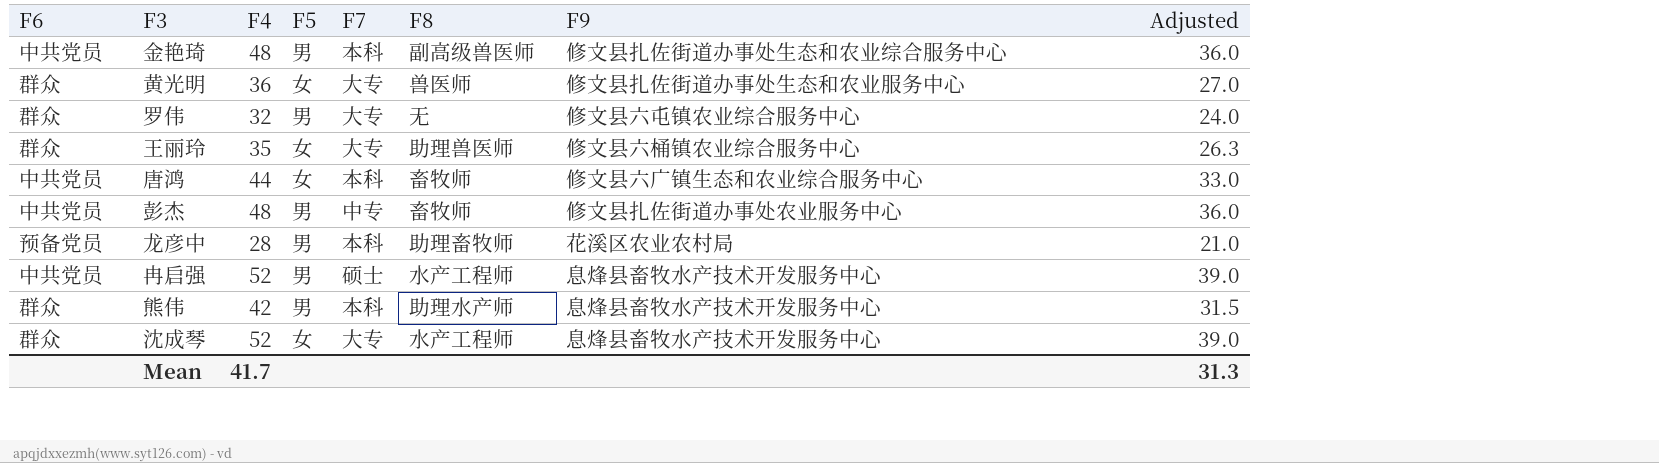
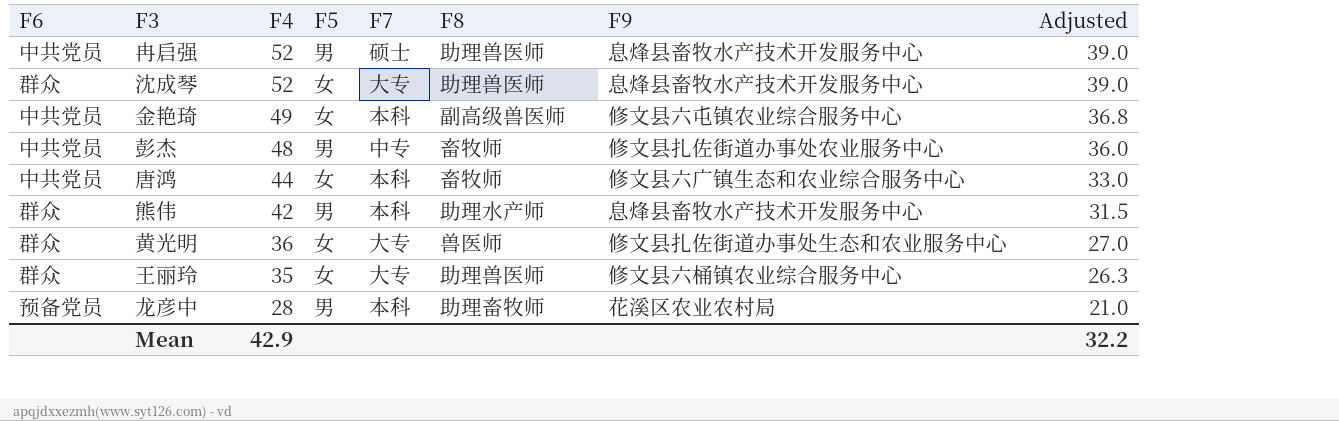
row order: none -> F4 descending
row 罗伟: 群众 | 32 | 男 | 大专 | 无 | 修文县六屯镇农业综合服务中心 | 24.0 -> none
冉启强 | F8: 水产工程师 -> 助理兽医师
沈成琴 | F8: 水产工程师 -> 助理兽医师
金艳琦 | F4: 48 -> 49
金艳琦 | F5: 男 -> 女
金艳琦 | F9: 修文县扎佐街道办事处生态和农业综合服务中心 -> 修文县六屯镇农业综合服务中心
金艳琦 | Adjusted: 36.0 -> 36.8
Mean | F4: 41.7 -> 42.9
Mean | Adjusted: 31.3 -> 32.2

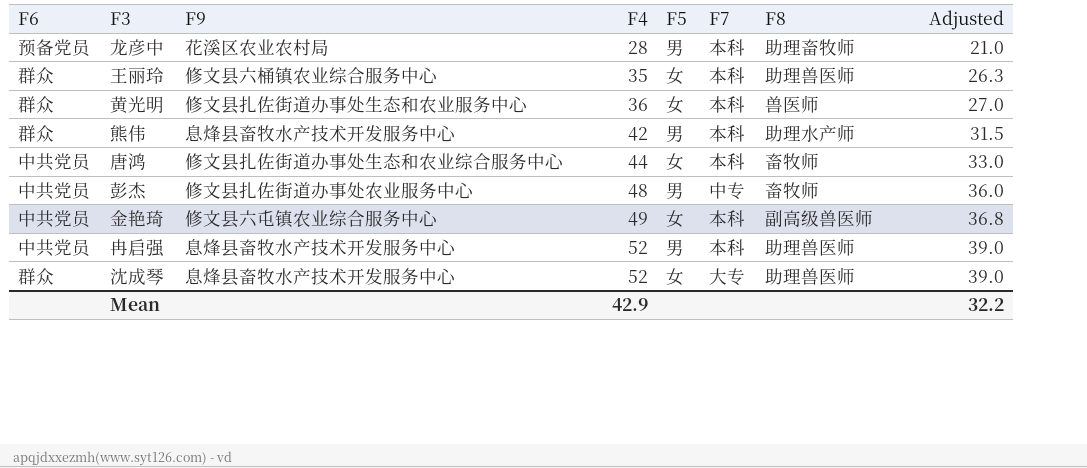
row order: F4 descending -> F4 ascending
column F9 | position: 7 -> 3
王丽玲 | F7: 大专 -> 本科
黄光明 | F7: 大专 -> 本科
唐鸿 | F9: 修文县六广镇生态和农业综合服务中心 -> 修文县扎佐街道办事处生态和农业综合服务中心
冉启强 | F7: 硕士 -> 本科

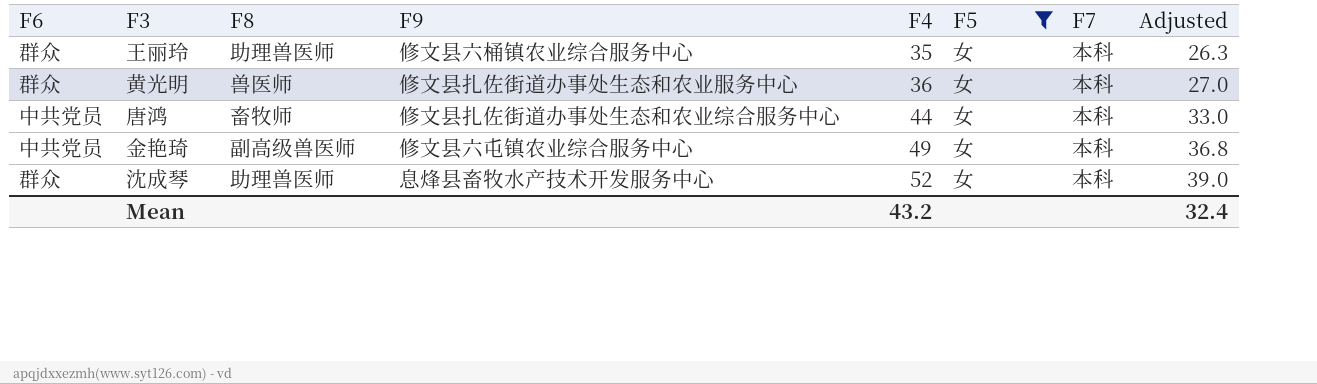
filter: none -> F5 = 女
column F8 | position: 7 -> 3
沈成琴 | F7: 大专 -> 本科
Mean | F4: 42.9 -> 43.2
Mean | Adjusted: 32.2 -> 32.4

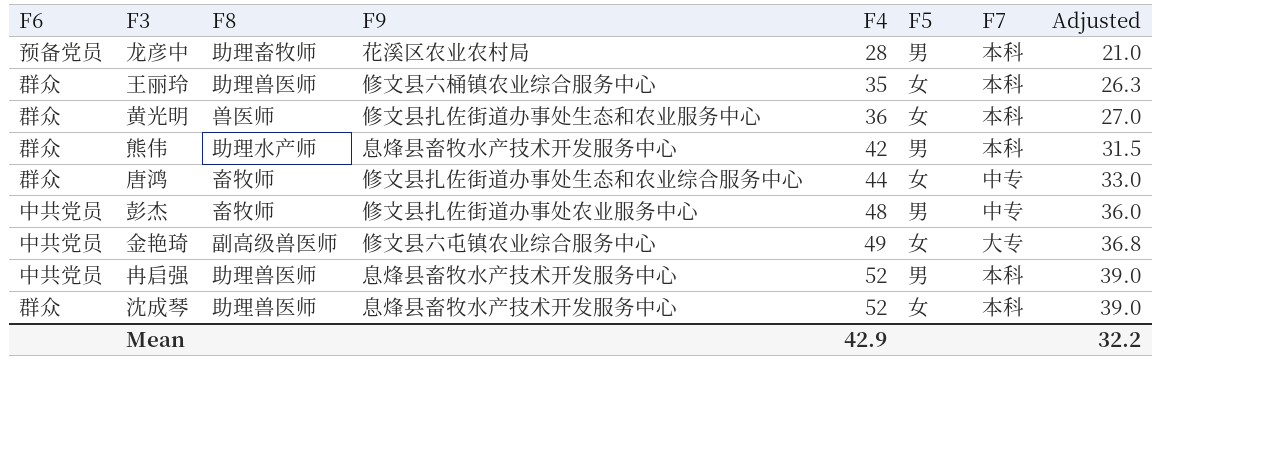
filter: F5 = 女 -> none
唐鸿 | F6: 中共党员 -> 群众
唐鸿 | F7: 本科 -> 中专
金艳琦 | F7: 本科 -> 大专
Mean | F4: 43.2 -> 42.9
Mean | Adjusted: 32.4 -> 32.2

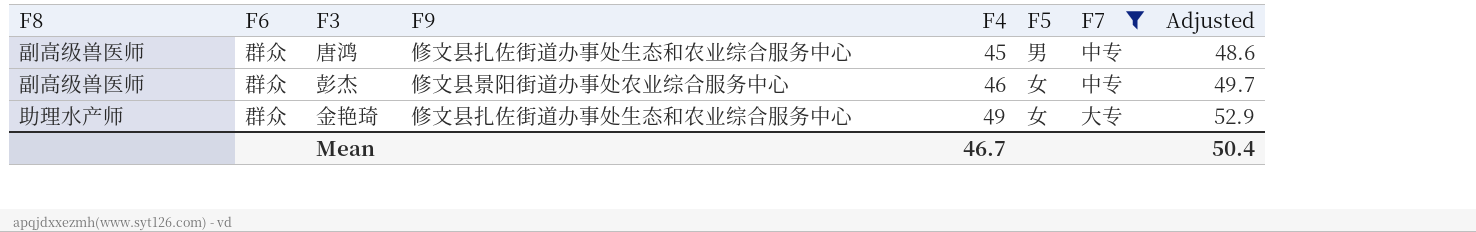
filter: none -> F7 != 本科
column F8 | position: 3 -> 1
column Adjusted | formula: [F4] * 0.75 -> [F4] * 1.08
唐鸿 | F8: 畜牧师 -> 副高级兽医师
唐鸿 | F4: 44 -> 45
唐鸿 | F5: 女 -> 男
彭杰 | F8: 畜牧师 -> 副高级兽医师
彭杰 | F6: 中共党员 -> 群众
彭杰 | F9: 修文县扎佐街道办事处农业服务中心 -> 修文县景阳街道办事处农业综合服务中心
彭杰 | F4: 48 -> 46
彭杰 | F5: 男 -> 女
金艳琦 | F8: 副高级兽医师 -> 助理水产师
金艳琦 | F6: 中共党员 -> 群众
金艳琦 | F9: 修文县六屯镇农业综合服务中心 -> 修文县扎佐街道办事处生态和农业综合服务中心
Mean | F4: 42.9 -> 46.7
Mean | Adjusted: 32.2 -> 50.4

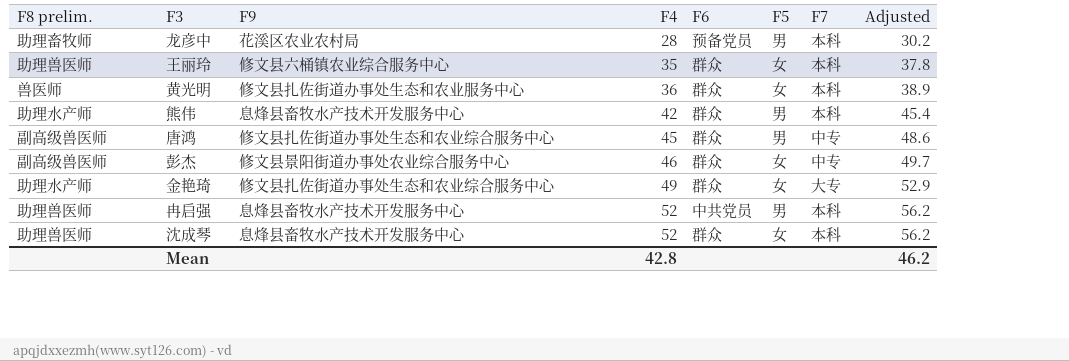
filter: F7 != 本科 -> none
column name: F8 -> F8 prelim.
column F6 | position: 2 -> 5
Mean | F4: 46.7 -> 42.8
Mean | Adjusted: 50.4 -> 46.2

